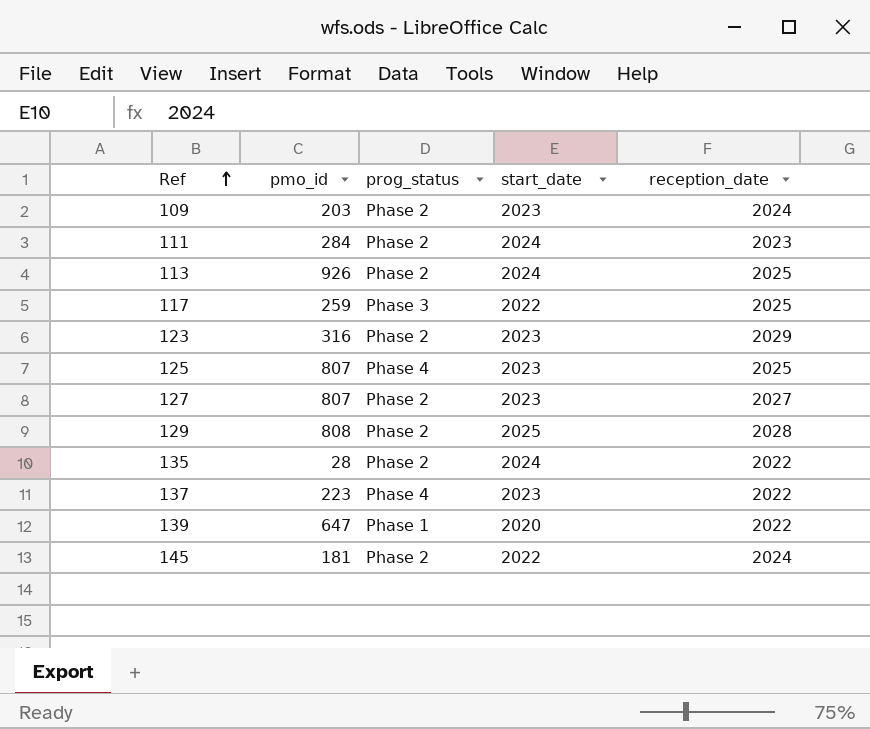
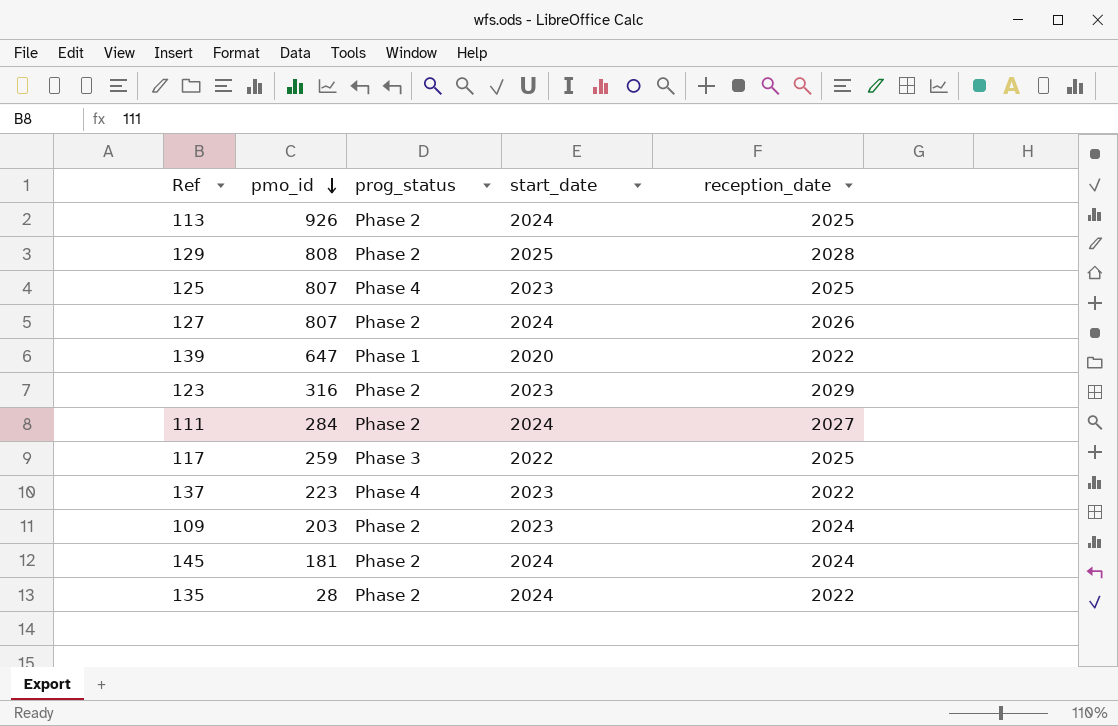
row order: Ref ascending -> pmo_id descending
127 | start_date: 2023 -> 2024
127 | reception_date: 2027 -> 2026
111 | reception_date: 2023 -> 2027
145 | start_date: 2022 -> 2024

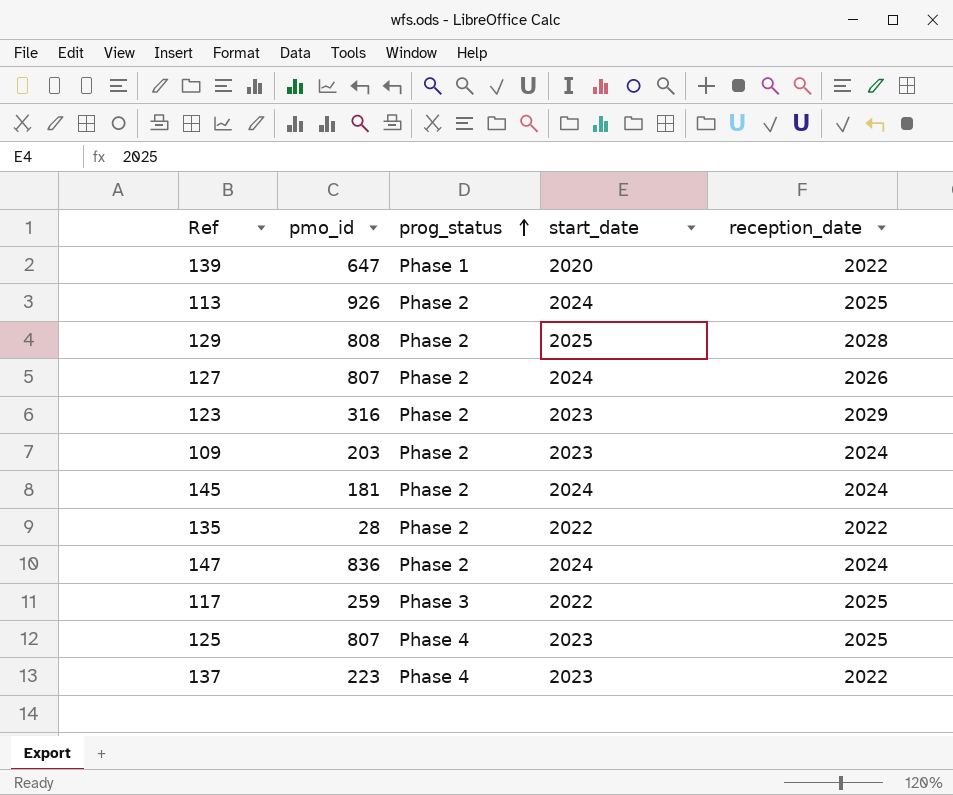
row order: pmo_id descending -> prog_status ascending
row 111: 284 | Phase 2 | 2024 | 2027 -> none
135 | start_date: 2024 -> 2022
row 147: none -> 836 | Phase 2 | 2024 | 2024

